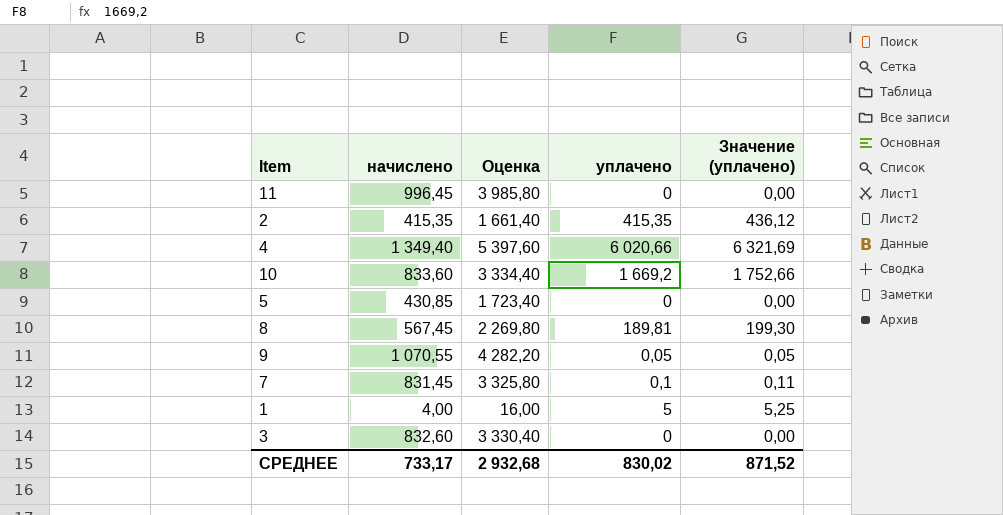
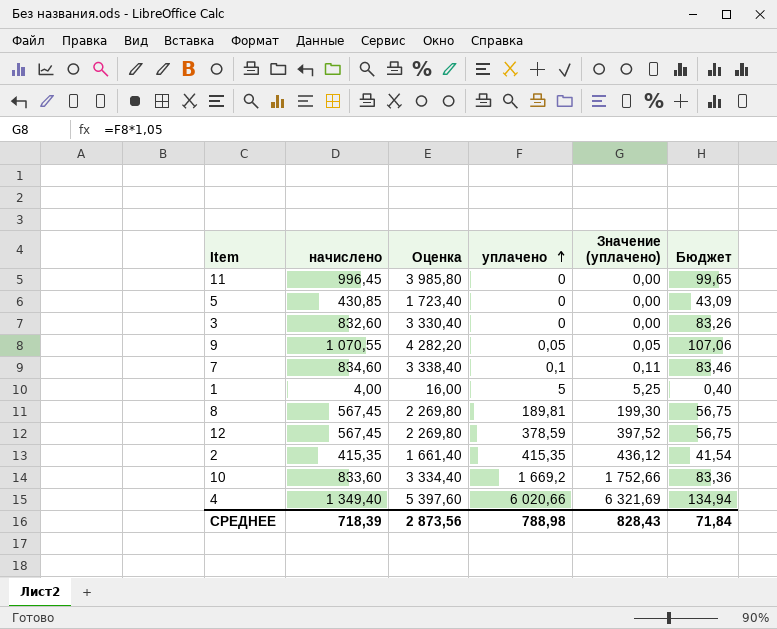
row order: none -> уплачено ascending
column Бюджет | formula: none -> [начислено] * 0,1
7 | начислено: 831,45 -> 834,60
7 | Оценка: 3 325,80 -> 3 338,40
row 12: none -> 567,45 | 2 269,80 | 378,59 | 397,52 | 56,75
СРЕДНЕЕ | начислено: 733,17 -> 718,39
СРЕДНЕЕ | Оценка: 2 932,68 -> 2 873,56
СРЕДНЕЕ | уплачено: 830,02 -> 788,98
СРЕДНЕЕ | Значение (уплачено): 871,52 -> 828,43

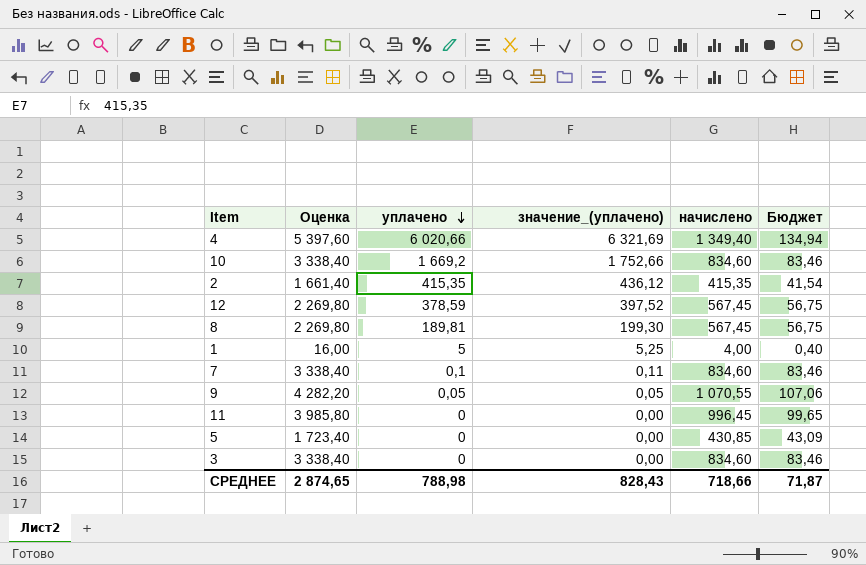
row order: уплачено ascending -> уплачено descending
column name: Значение (уплачено) -> значение_(уплачено)
column начислено | position: 2 -> 5
10 | Оценка: 3 334,40 -> 3 338,40
10 | начислено: 833,60 -> 834,60
10 | Бюджет: 83,36 -> 83,46
3 | Оценка: 3 330,40 -> 3 338,40
3 | начислено: 832,60 -> 834,60
3 | Бюджет: 83,26 -> 83,46
СРЕДНЕЕ | Оценка: 2 873,56 -> 2 874,65
СРЕДНЕЕ | начислено: 718,39 -> 718,66
СРЕДНЕЕ | Бюджет: 71,84 -> 71,87

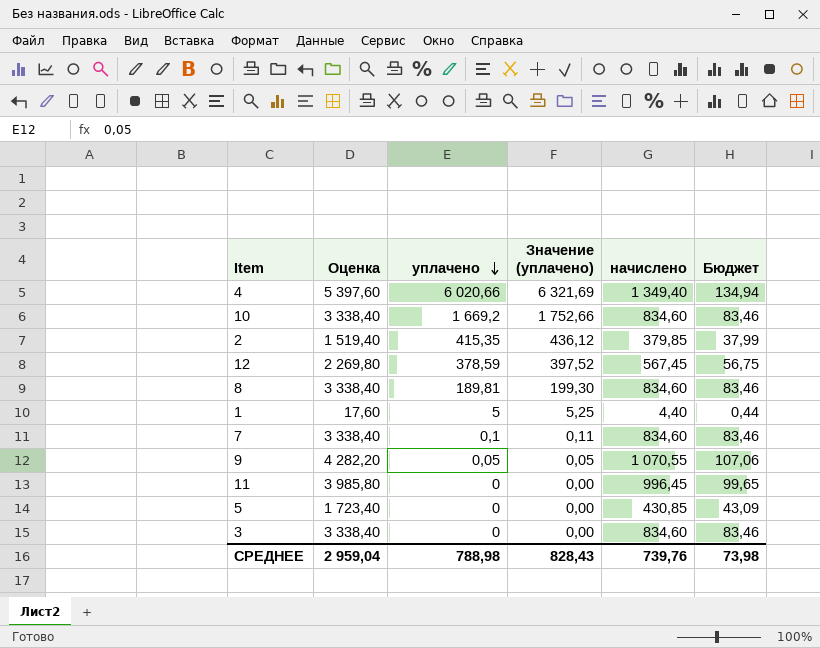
column name: значение_(уплачено) -> Значение (уплачено)
2 | Оценка: 1 661,40 -> 1 519,40
2 | начислено: 415,35 -> 379,85
2 | Бюджет: 41,54 -> 37,99
8 | Оценка: 2 269,80 -> 3 338,40
8 | начислено: 567,45 -> 834,60
8 | Бюджет: 56,75 -> 83,46
1 | Оценка: 16,00 -> 17,60
1 | начислено: 4,00 -> 4,40
1 | Бюджет: 0,40 -> 0,44
СРЕДНЕЕ | Оценка: 2 874,65 -> 2 959,04
СРЕДНЕЕ | начислено: 718,66 -> 739,76
СРЕДНЕЕ | Бюджет: 71,87 -> 73,98

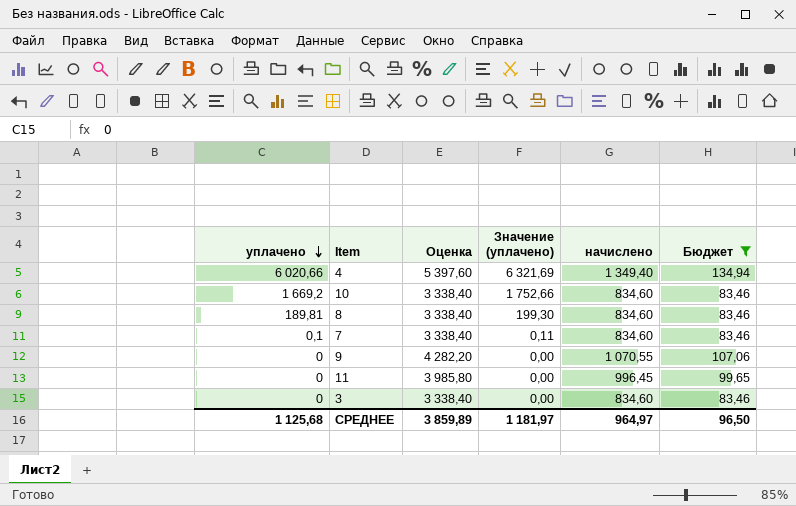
filter: none -> Бюджет >= 83,46
column уплачено | position: 3 -> 1
9 | уплачено: 0,05 -> 0
9 | Значение (уплачено): 0,05 -> 0,00
СРЕДНЕЕ | уплачено: 788,98 -> 1 125,68
СРЕДНЕЕ | Оценка: 2 959,04 -> 3 859,89
СРЕДНЕЕ | Значение (уплачено): 828,43 -> 1 181,97
СРЕДНЕЕ | начислено: 739,76 -> 964,97
СРЕДНЕЕ | Бюджет: 73,98 -> 96,50

